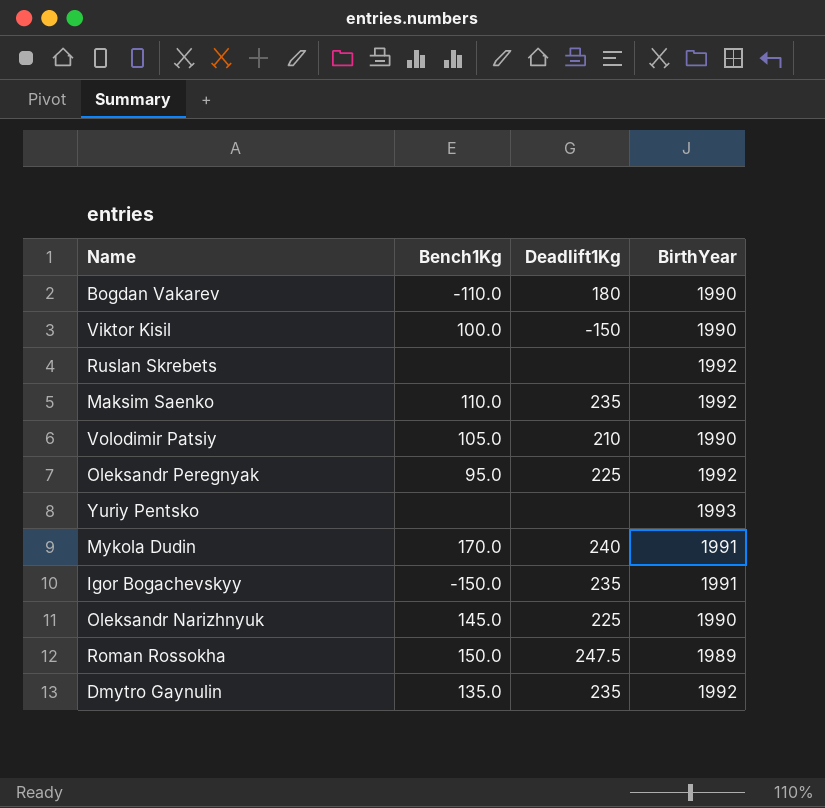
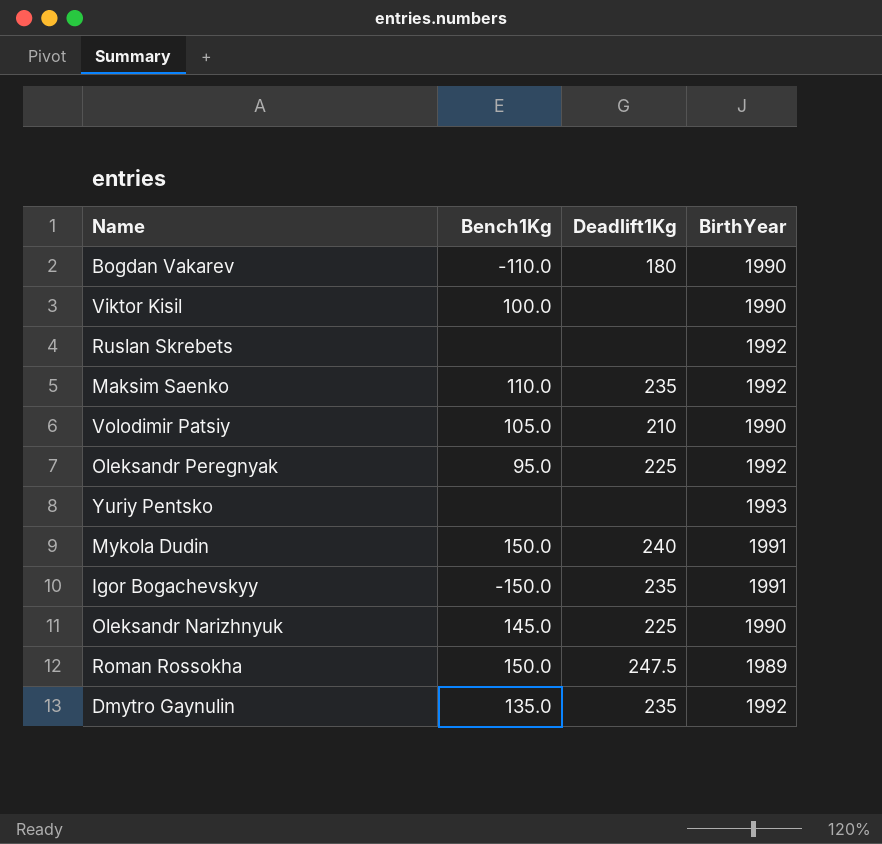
Viktor Kisil | Deadlift1Kg: -150 -> none
Mykola Dudin | Bench1Kg: 170.0 -> 150.0

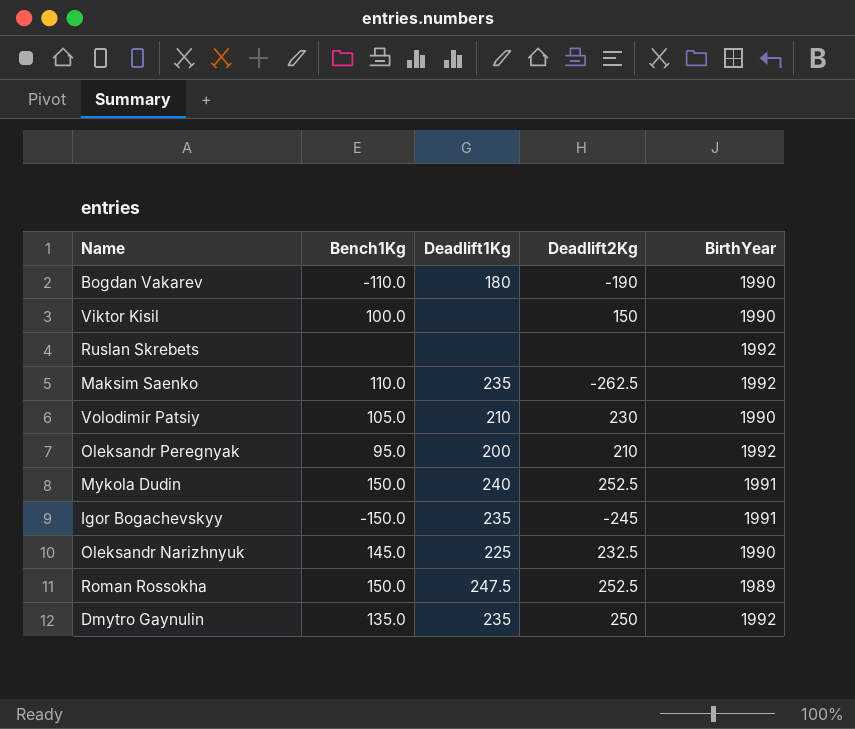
column Deadlift2Kg | position: none -> 4
row Yuriy Pentsko: none | none | 1993 -> none
Oleksandr Peregnyak | Deadlift1Kg: 225 -> 200

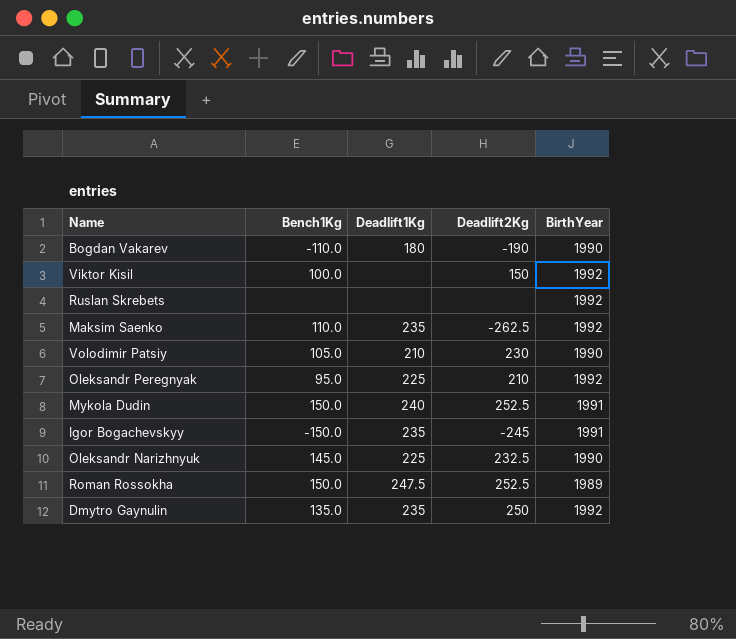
Viktor Kisil | BirthYear: 1990 -> 1992
Oleksandr Peregnyak | Deadlift1Kg: 200 -> 225

